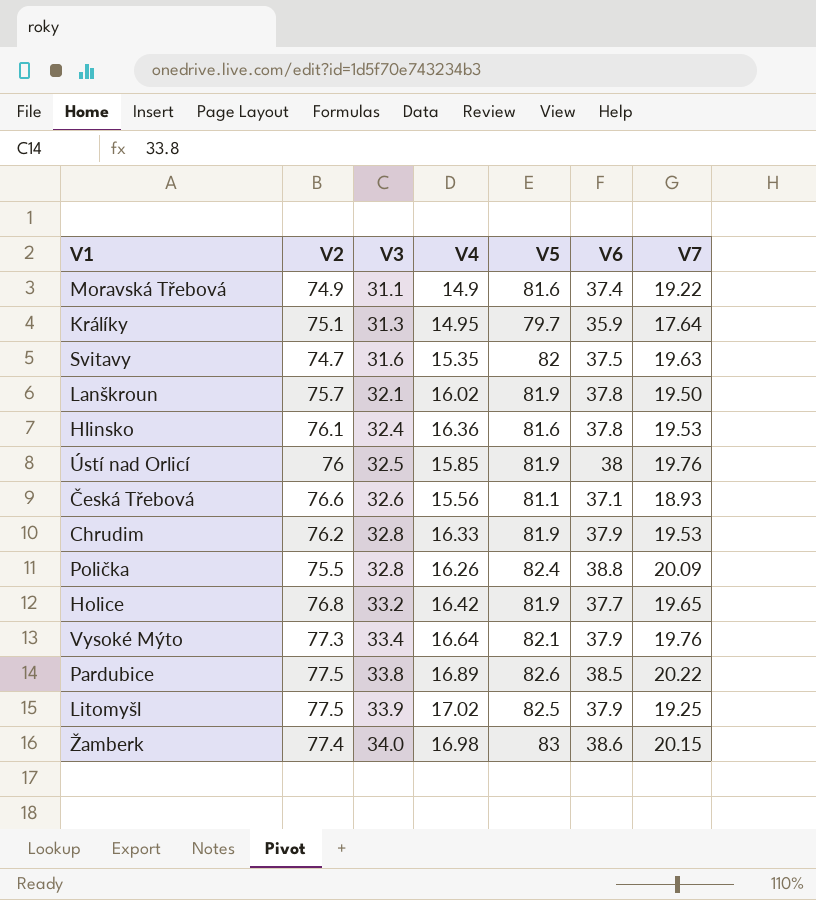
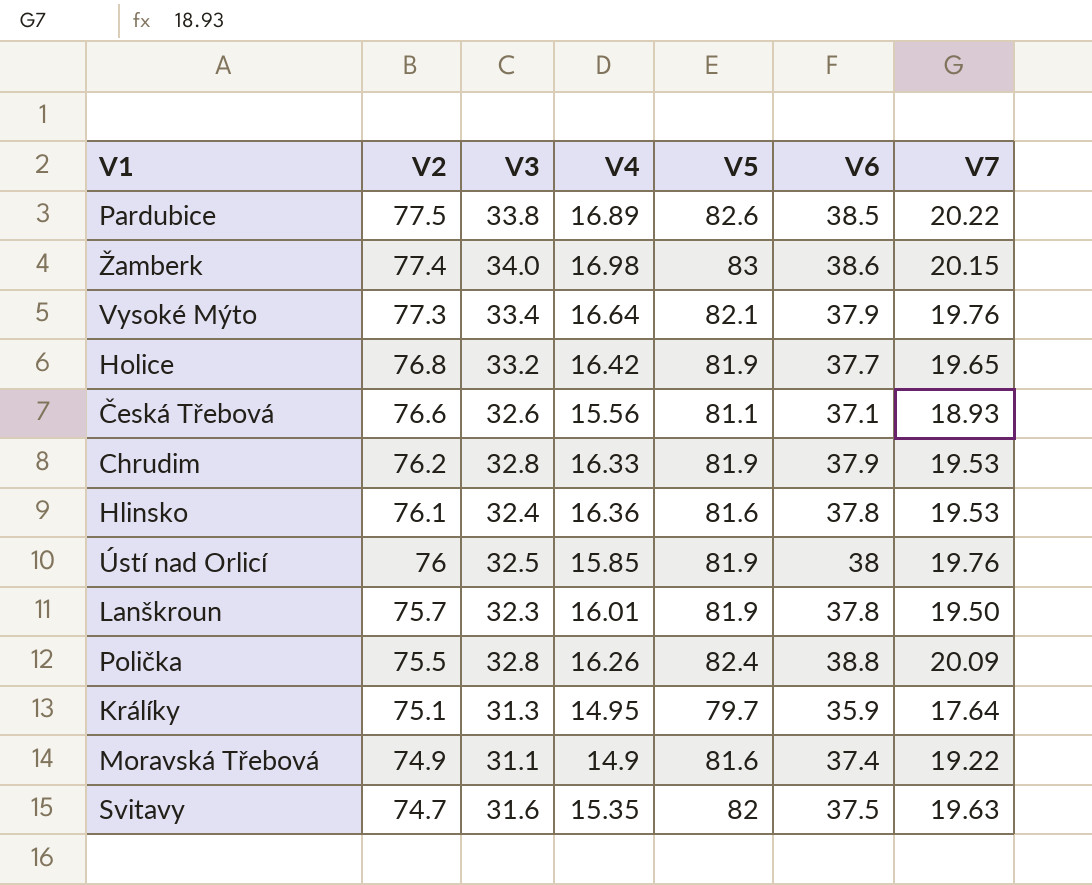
row order: V3 ascending -> V2 descending
row Litomyšl: 77.5 | 33.9 | 17.02 | 82.5 | 37.9 | 19.25 -> none
Lanškroun | V3: 32.1 -> 32.3
Lanškroun | V4: 16.02 -> 16.01

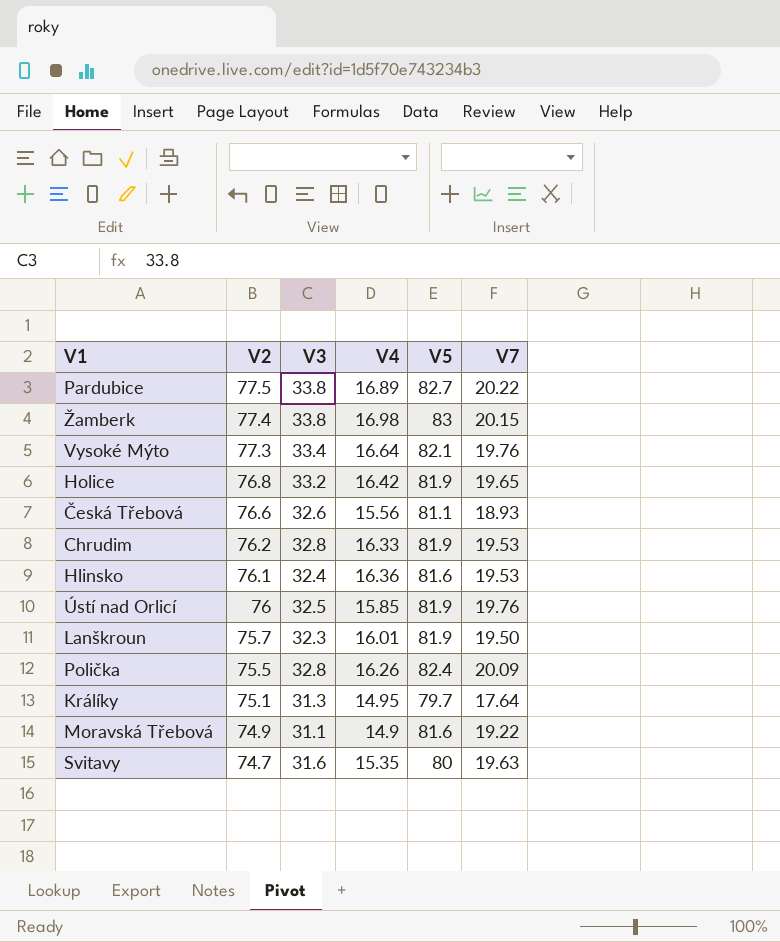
column V6 | position: 6 -> none
Pardubice | V5: 82.6 -> 82.7
Žamberk | V3: 34.0 -> 33.8
Svitavy | V5: 82 -> 80

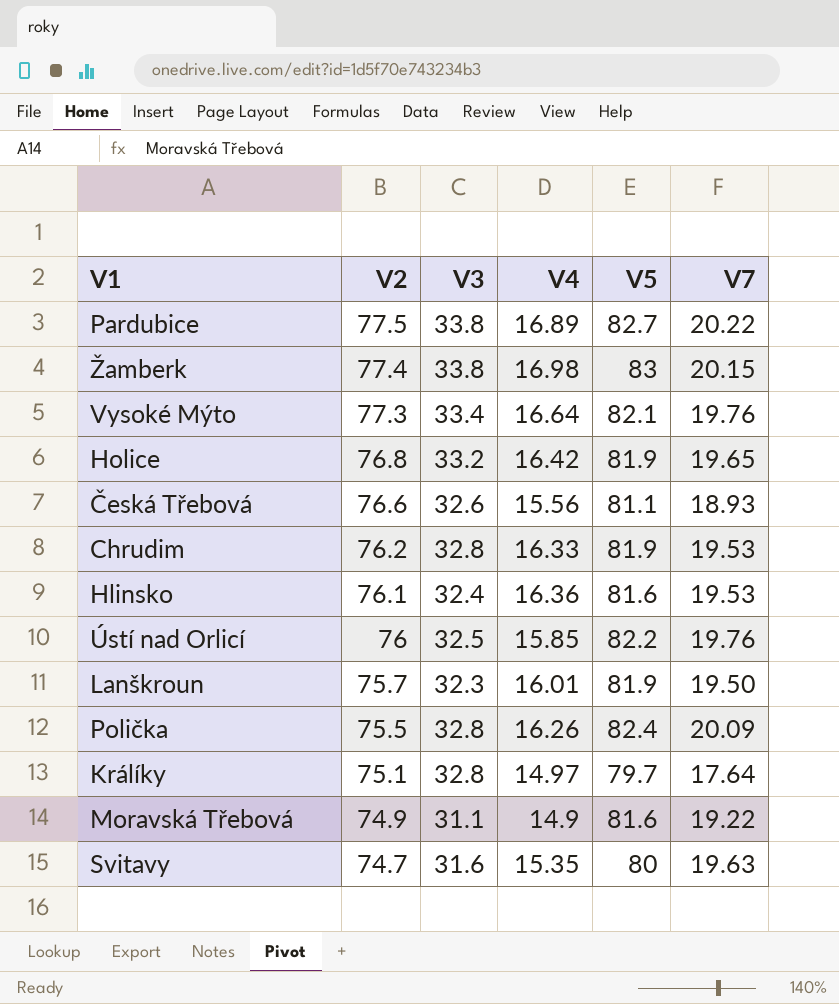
Ústí nad Orlicí | V5: 81.9 -> 82.2
Králíky | V3: 31.3 -> 32.8
Králíky | V4: 14.95 -> 14.97

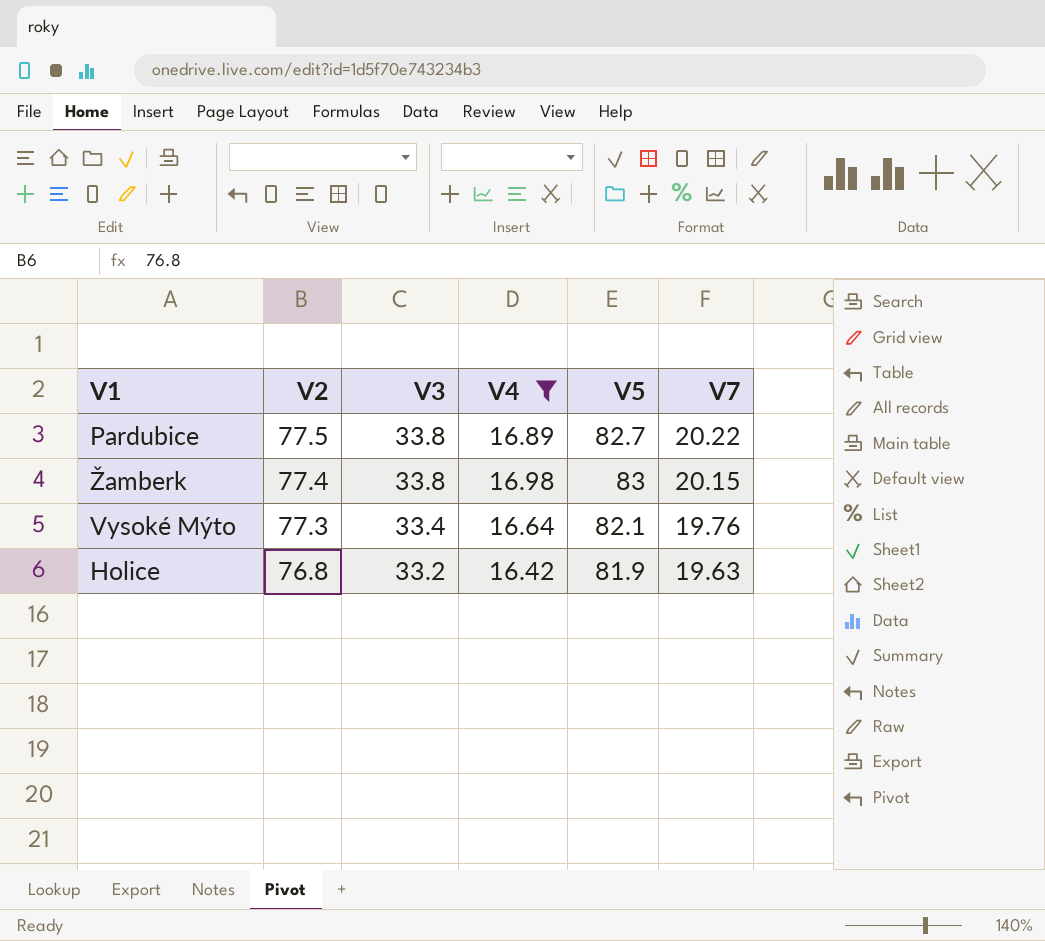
filter: none -> V4 >= 16.42
Holice | V7: 19.65 -> 19.63

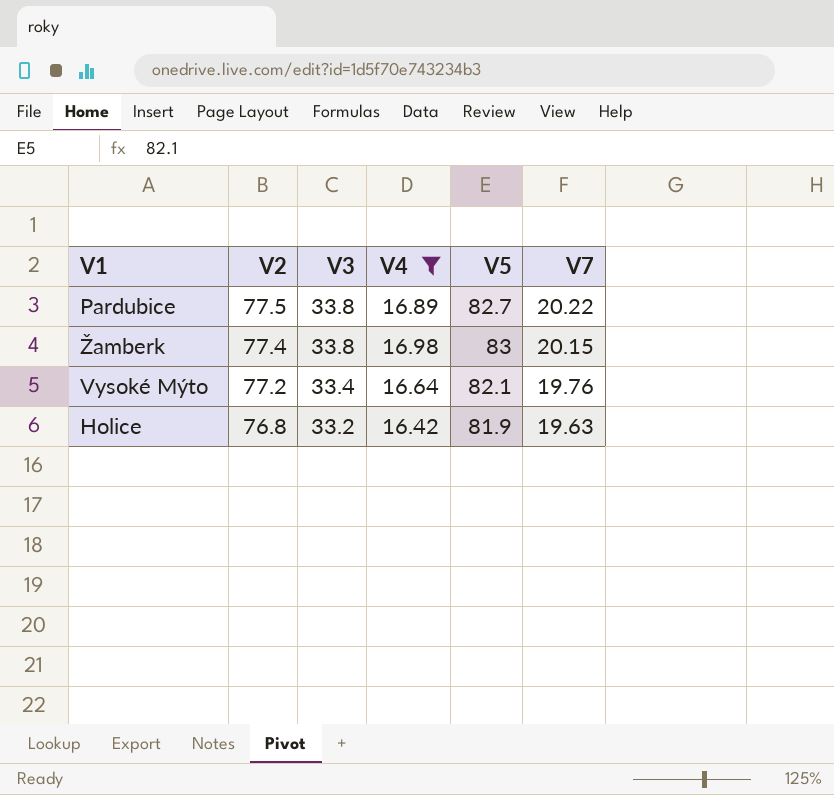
Vysoké Mýto | V2: 77.3 -> 77.2

